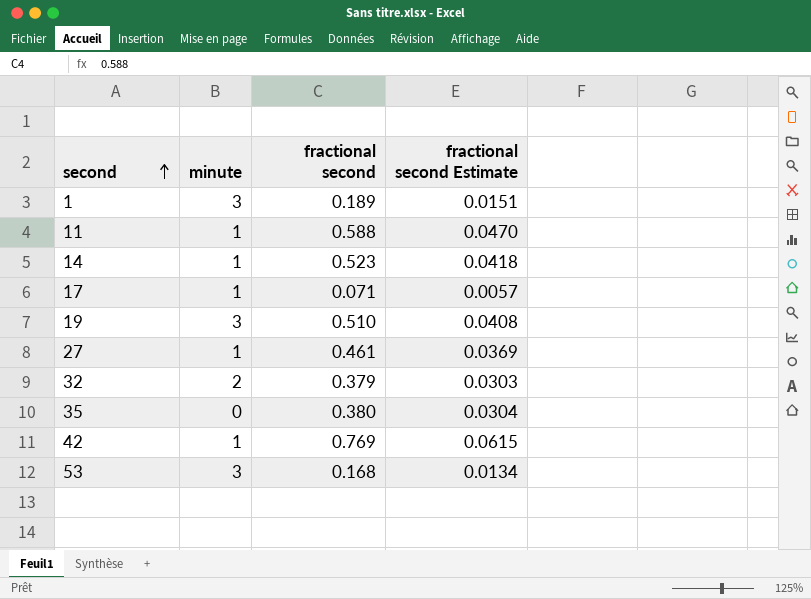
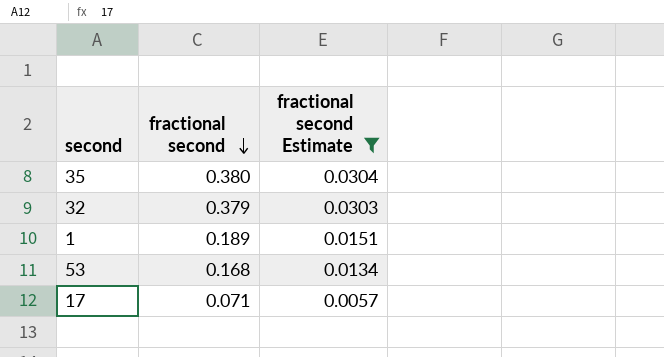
filter: none -> fractional second Estimate <= 0.0304
row order: second ascending -> fractional second descending
column minute | position: 2 -> none

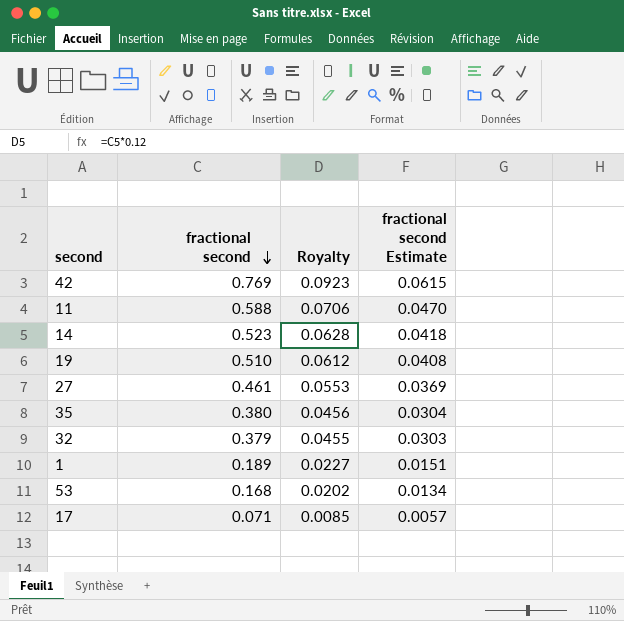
filter: fractional second Estimate <= 0.0304 -> none
column Royalty | formula: none -> [fractional second] * 0.12

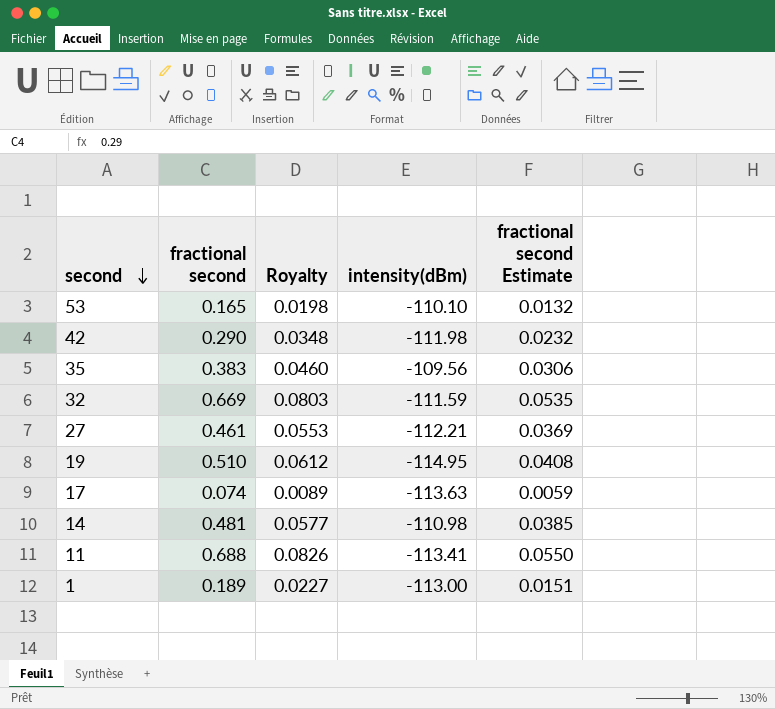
row order: fractional second descending -> second descending
column intensity(dBm) | position: none -> 4
53 | fractional second: 0.168 -> 0.165
53 | Royalty: 0.0202 -> 0.0198
53 | fractional second Estimate: 0.0134 -> 0.0132
42 | fractional second: 0.769 -> 0.290
42 | Royalty: 0.0923 -> 0.0348
42 | fractional second Estimate: 0.0615 -> 0.0232
35 | fractional second: 0.380 -> 0.383
35 | Royalty: 0.0456 -> 0.0460
35 | fractional second Estimate: 0.0304 -> 0.0306
32 | fractional second: 0.379 -> 0.669
32 | Royalty: 0.0455 -> 0.0803
32 | fractional second Estimate: 0.0303 -> 0.0535
17 | fractional second: 0.071 -> 0.074
17 | Royalty: 0.0085 -> 0.0089
17 | fractional second Estimate: 0.0057 -> 0.0059
14 | fractional second: 0.523 -> 0.481
14 | Royalty: 0.0628 -> 0.0577
14 | fractional second Estimate: 0.0418 -> 0.0385
11 | fractional second: 0.588 -> 0.688
11 | Royalty: 0.0706 -> 0.0826
11 | fractional second Estimate: 0.0470 -> 0.0550

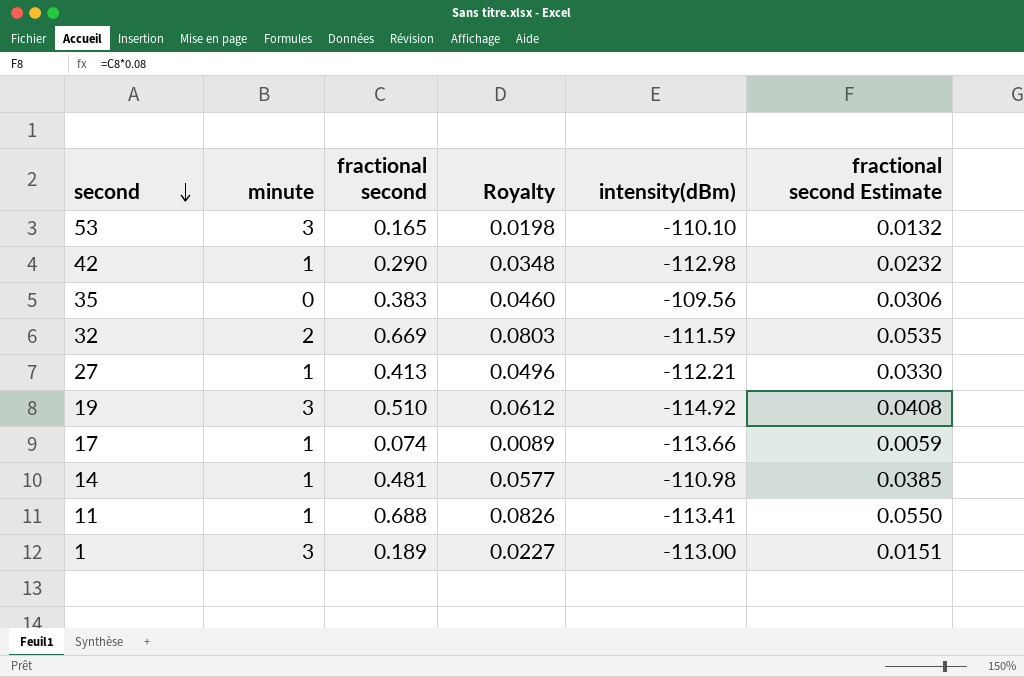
column minute | position: none -> 2
42 | intensity(dBm): -111.98 -> -112.98
27 | fractional second: 0.461 -> 0.413
27 | Royalty: 0.0553 -> 0.0496
27 | fractional second Estimate: 0.0369 -> 0.0330
19 | intensity(dBm): -114.95 -> -114.92
17 | intensity(dBm): -113.63 -> -113.66

